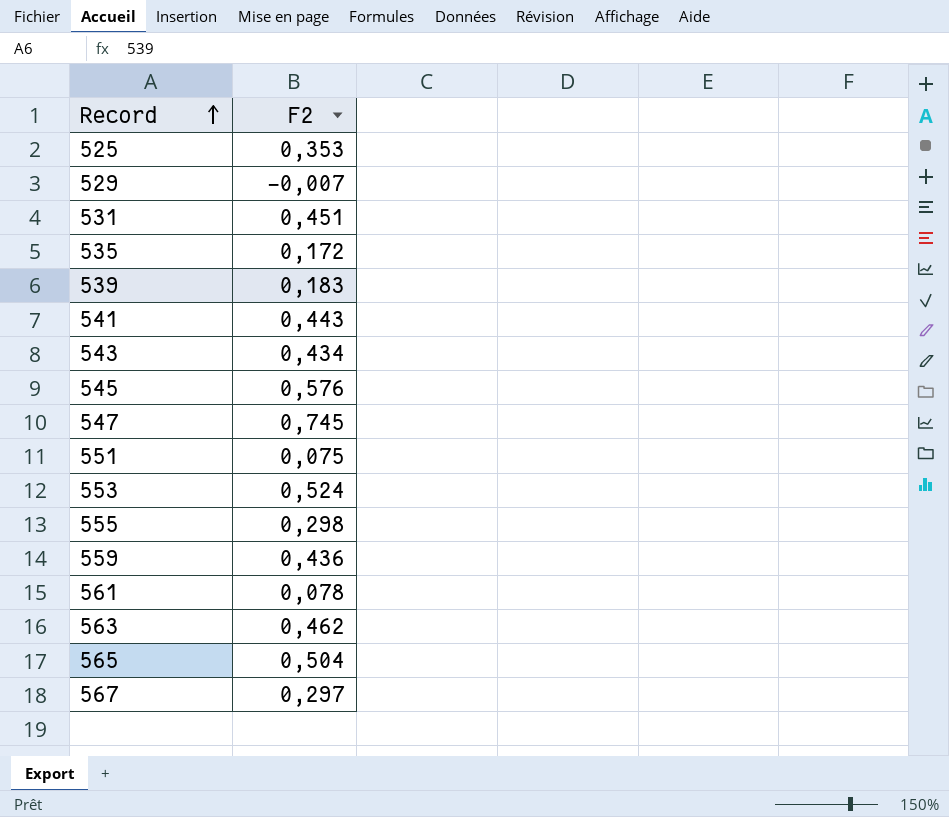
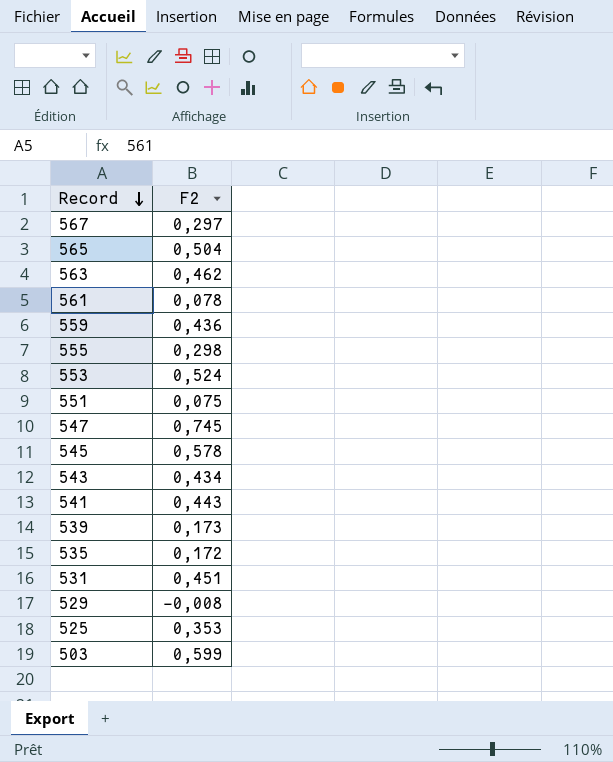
row order: Record ascending -> Record descending
545 | F2: 0,576 -> 0,578
539 | F2: 0,183 -> 0,173
529 | F2: -0,007 -> -0,008
row 503: none -> 0,599

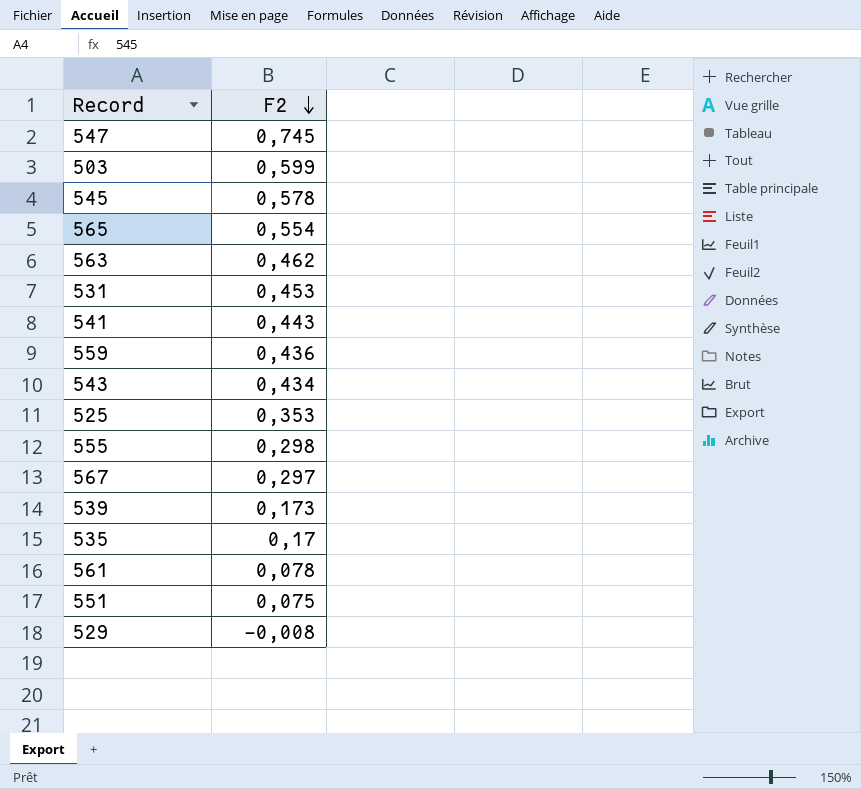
row order: Record descending -> F2 descending
row 553: 0,524 -> none
565 | F2: 0,504 -> 0,554
531 | F2: 0,451 -> 0,453
535 | F2: 0,172 -> 0,17

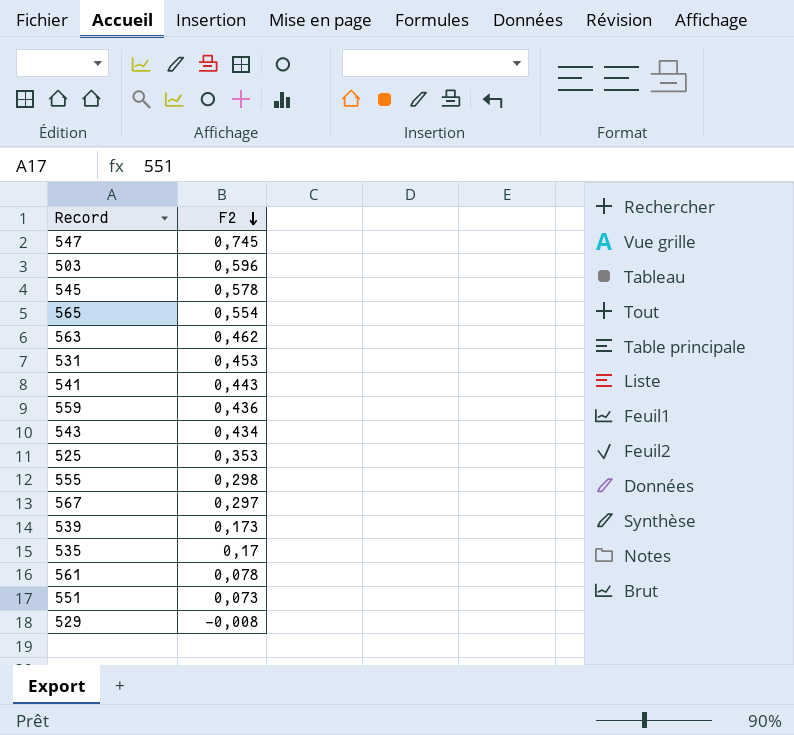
503 | F2: 0,599 -> 0,596
551 | F2: 0,075 -> 0,073

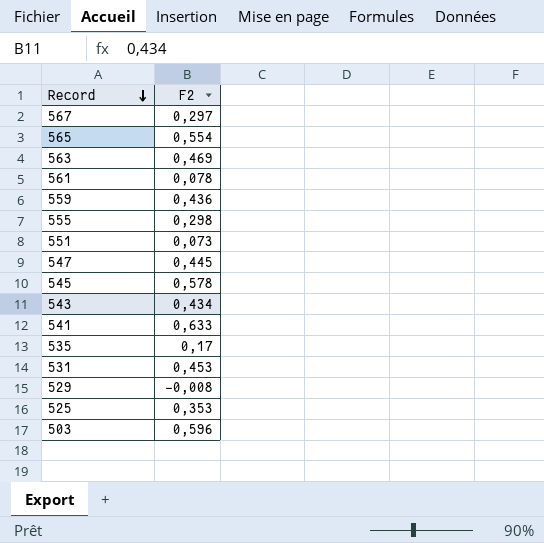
row order: F2 descending -> Record descending
row 539: 0,173 -> none
563 | F2: 0,462 -> 0,469
547 | F2: 0,745 -> 0,445
541 | F2: 0,443 -> 0,633

